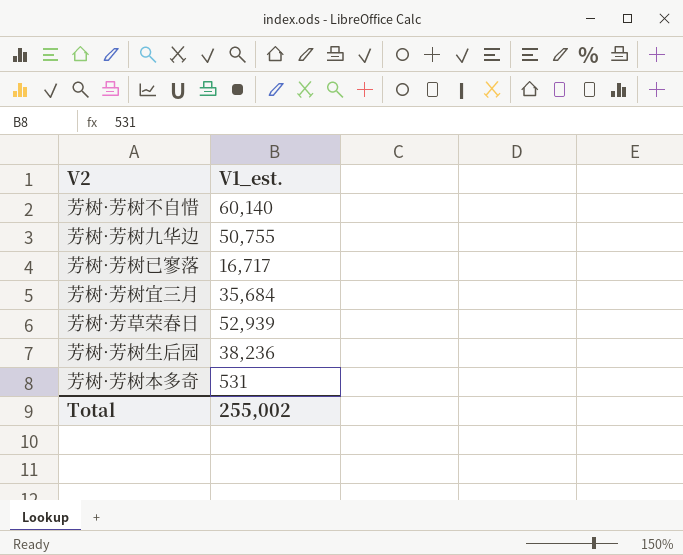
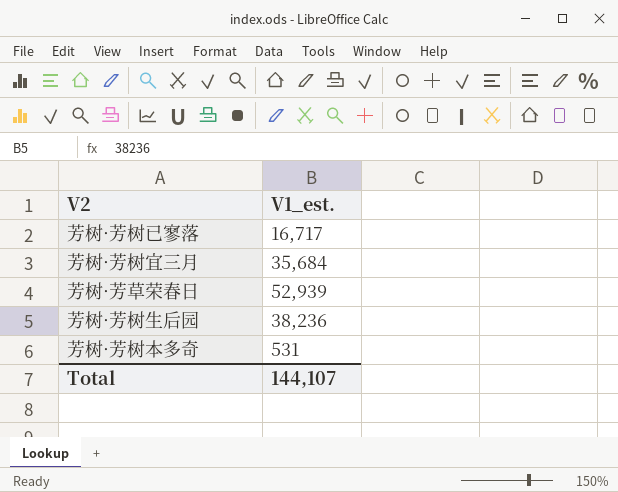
row 芳树·芳树不自惜: 60,140 -> none
row 芳树·芳树九华边: 50,755 -> none
Total | V1_est.: 255,002 -> 144,107

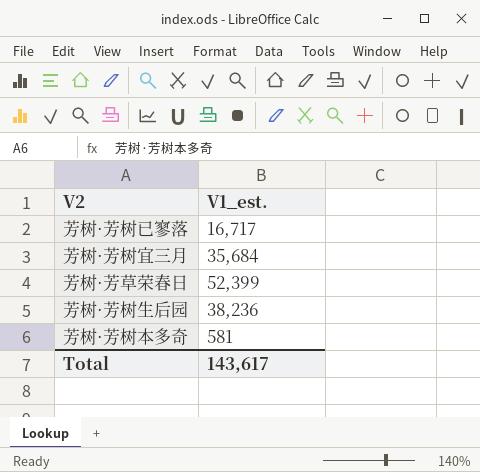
芳树·芳草荣春日 | V1_est.: 52,939 -> 52,399
芳树·芳树本多奇 | V1_est.: 531 -> 581
Total | V1_est.: 144,107 -> 143,617

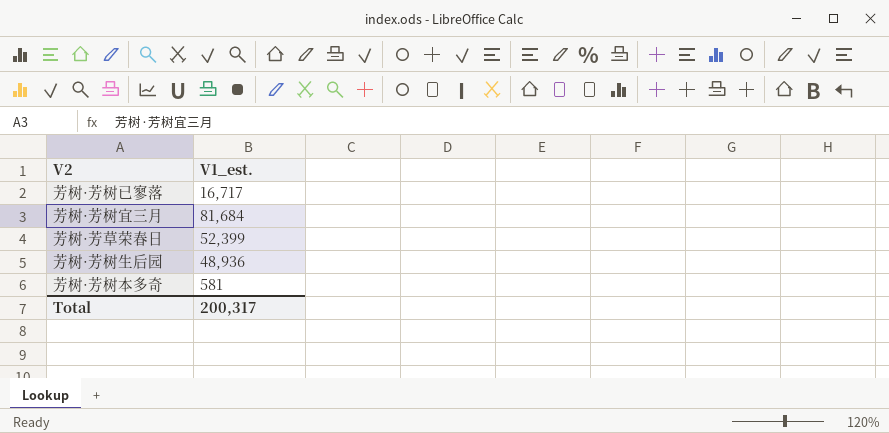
芳树·芳树宜三月 | V1_est.: 35,684 -> 81,684
芳树·芳树生后园 | V1_est.: 38,236 -> 48,936
Total | V1_est.: 143,617 -> 200,317

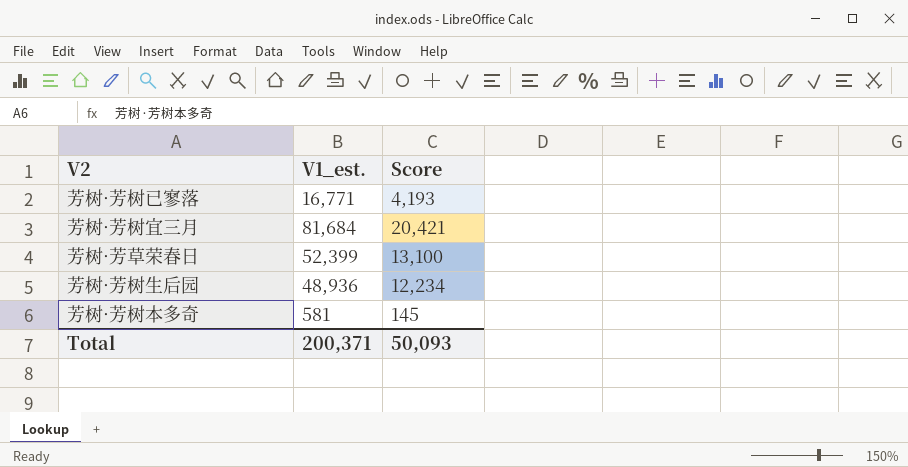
column Score | formula: none -> [V1_est.] * 0.25
芳树·芳树已寥落 | V1_est.: 16,717 -> 16,771
Total | V1_est.: 200,317 -> 200,371

